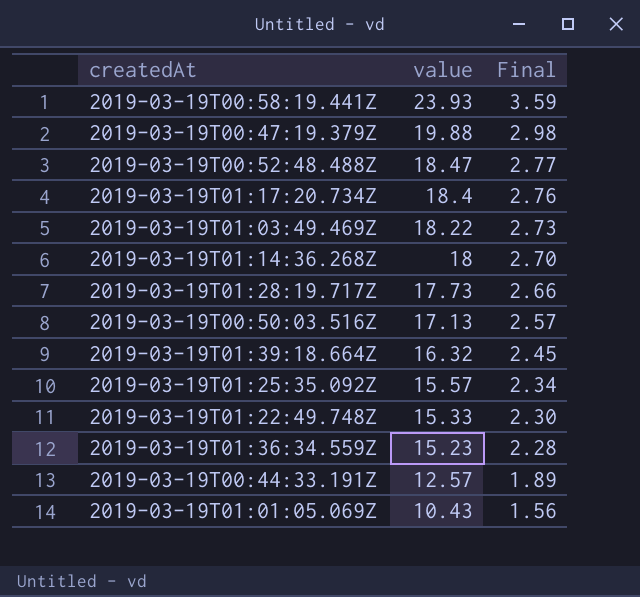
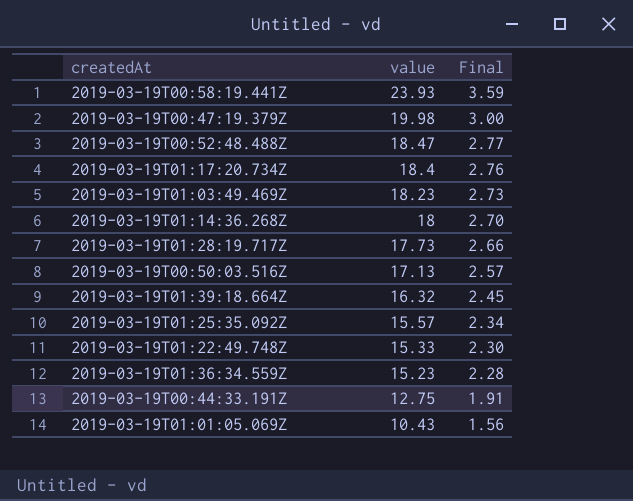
2019-03-19T00:47:19.379Z | value: 19.88 -> 19.98
2019-03-19T00:47:19.379Z | Final: 2.98 -> 3.00
2019-03-19T01:03:49.469Z | value: 18.22 -> 18.23
2019-03-19T00:44:33.191Z | value: 12.57 -> 12.75
2019-03-19T00:44:33.191Z | Final: 1.89 -> 1.91

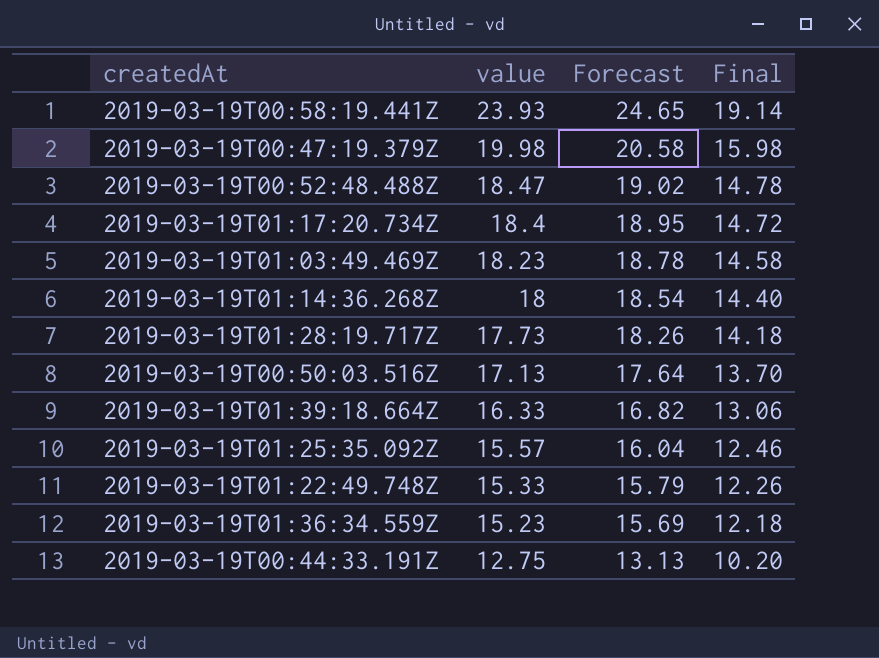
column Forecast | formula: none -> [value] * 1.03
column Final | formula: [value] * 0.15 -> [value] * 0.8
row 2019-03-19T01:01:05.069Z: 10.43 | 1.56 -> none
2019-03-19T01:39:18.664Z | value: 16.32 -> 16.33

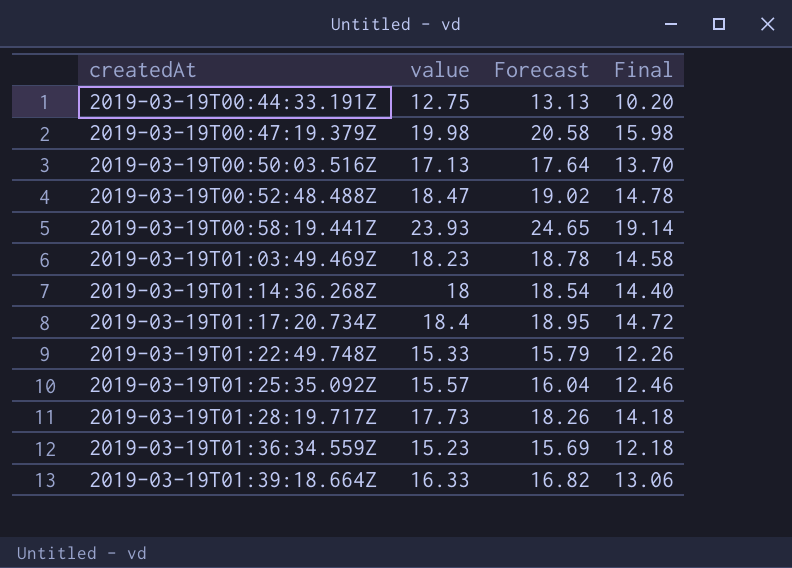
row order: value descending -> createdAt ascending

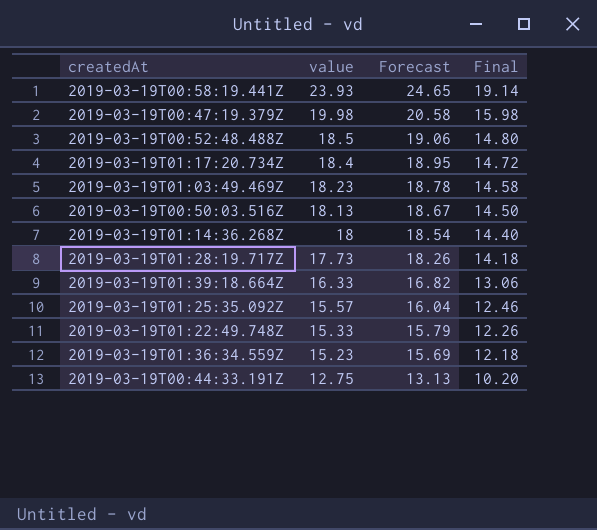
row order: createdAt ascending -> value descending
2019-03-19T00:52:48.488Z | value: 18.47 -> 18.5
2019-03-19T00:52:48.488Z | Forecast: 19.02 -> 19.06
2019-03-19T00:52:48.488Z | Final: 14.78 -> 14.80
2019-03-19T00:50:03.516Z | value: 17.13 -> 18.13
2019-03-19T00:50:03.516Z | Forecast: 17.64 -> 18.67
2019-03-19T00:50:03.516Z | Final: 13.70 -> 14.50

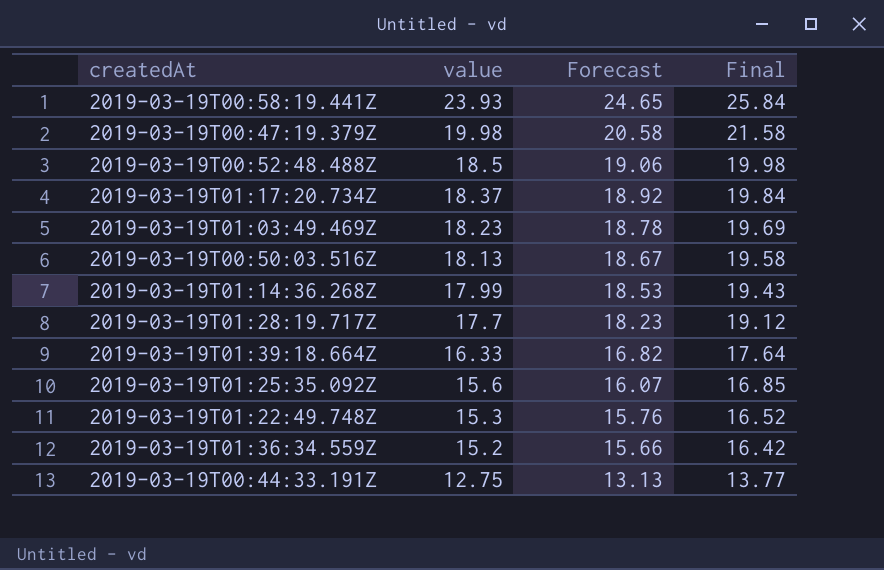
column Final | formula: [value] * 0.8 -> [value] * 1.08
2019-03-19T01:17:20.734Z | value: 18.4 -> 18.37
2019-03-19T01:17:20.734Z | Forecast: 18.95 -> 18.92
2019-03-19T01:14:36.268Z | value: 18 -> 17.99
2019-03-19T01:14:36.268Z | Forecast: 18.54 -> 18.53
2019-03-19T01:28:19.717Z | value: 17.73 -> 17.7
2019-03-19T01:28:19.717Z | Forecast: 18.26 -> 18.23
2019-03-19T01:25:35.092Z | value: 15.57 -> 15.6
2019-03-19T01:25:35.092Z | Forecast: 16.04 -> 16.07
2019-03-19T01:22:49.748Z | value: 15.33 -> 15.3
2019-03-19T01:22:49.748Z | Forecast: 15.79 -> 15.76
2019-03-19T01:36:34.559Z | value: 15.23 -> 15.2
2019-03-19T01:36:34.559Z | Forecast: 15.69 -> 15.66

